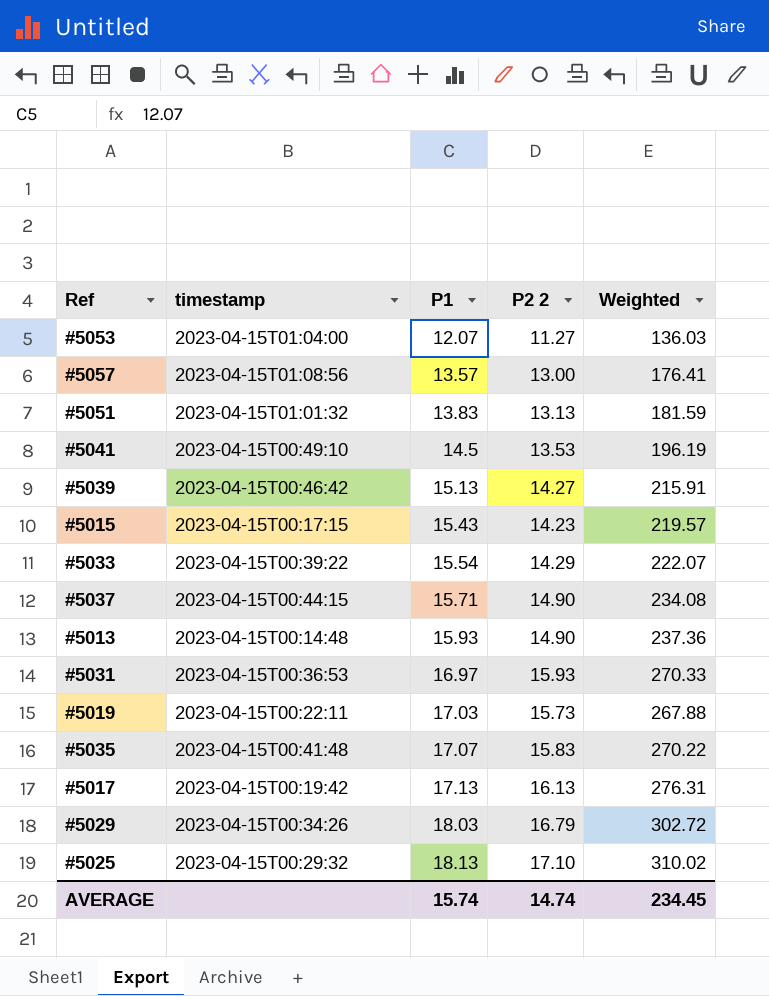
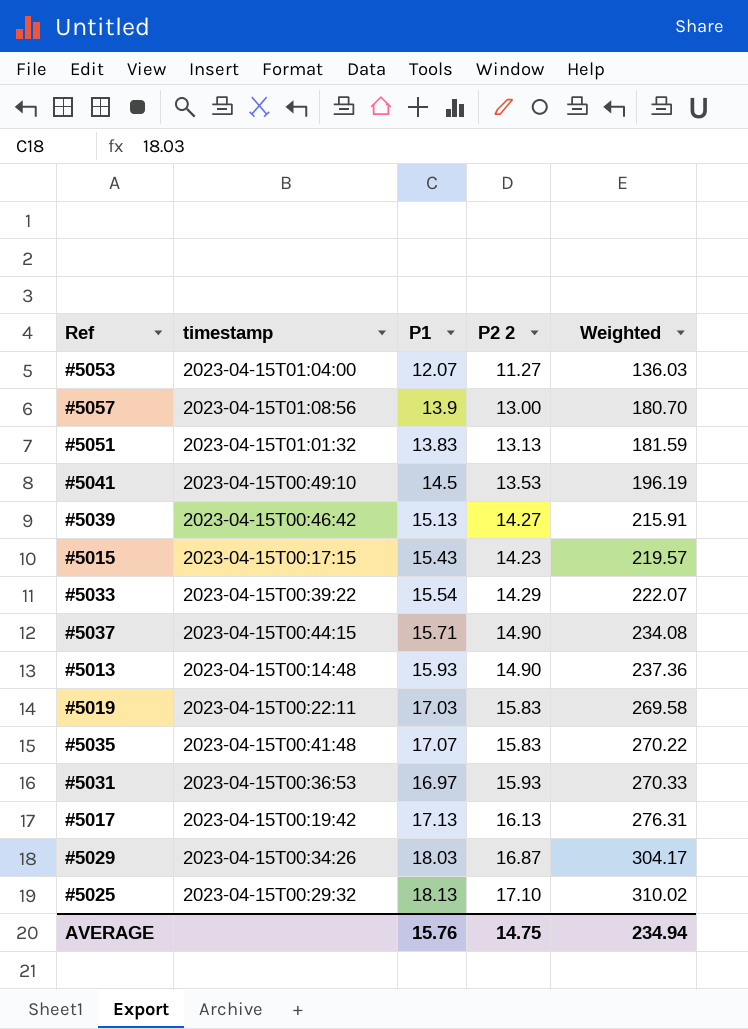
row order: P1 ascending -> Weighted ascending
#5057 | P1: 13.57 -> 13.9
#5057 | Weighted: 176.41 -> 180.70
#5019 | P2 2: 15.73 -> 15.83
#5019 | Weighted: 267.88 -> 269.58
#5029 | P2 2: 16.79 -> 16.87
#5029 | Weighted: 302.72 -> 304.17
AVERAGE | P1: 15.74 -> 15.76
AVERAGE | P2 2: 14.74 -> 14.75
AVERAGE | Weighted: 234.45 -> 234.94

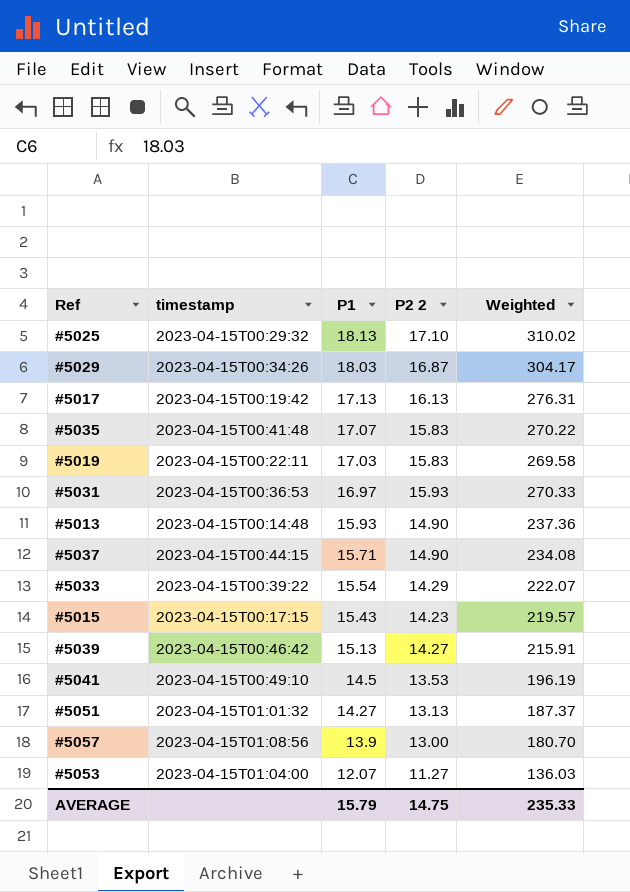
row order: Weighted ascending -> P1 descending
#5051 | P1: 13.83 -> 14.27
#5051 | Weighted: 181.59 -> 187.37
AVERAGE | P1: 15.76 -> 15.79
AVERAGE | Weighted: 234.94 -> 235.33

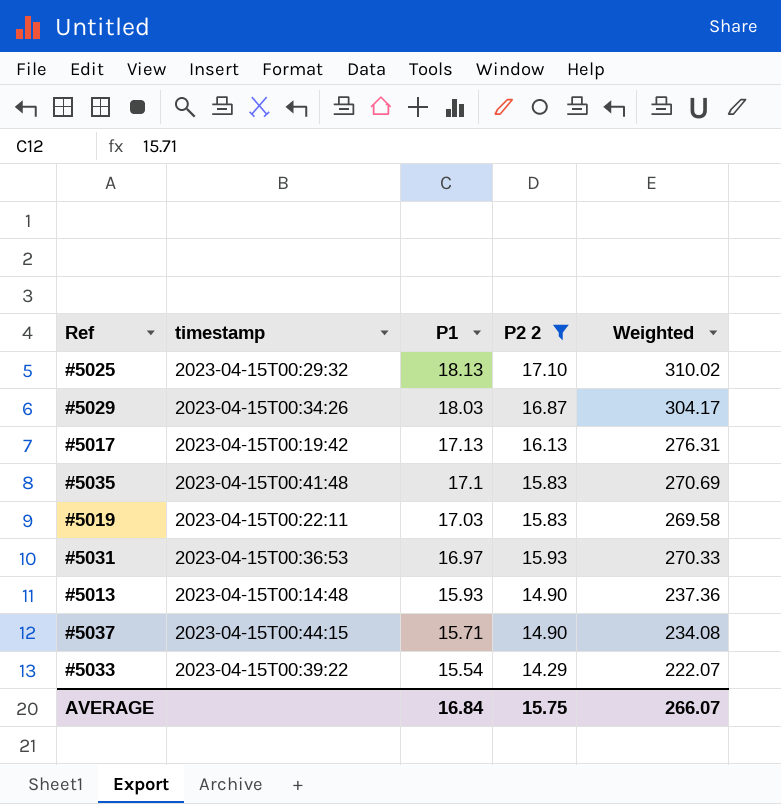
filter: none -> P2 2 >= 14.29
#5035 | P1: 17.07 -> 17.1
#5035 | Weighted: 270.22 -> 270.69
AVERAGE | P1: 15.79 -> 16.84
AVERAGE | P2 2: 14.75 -> 15.75
AVERAGE | Weighted: 235.33 -> 266.07

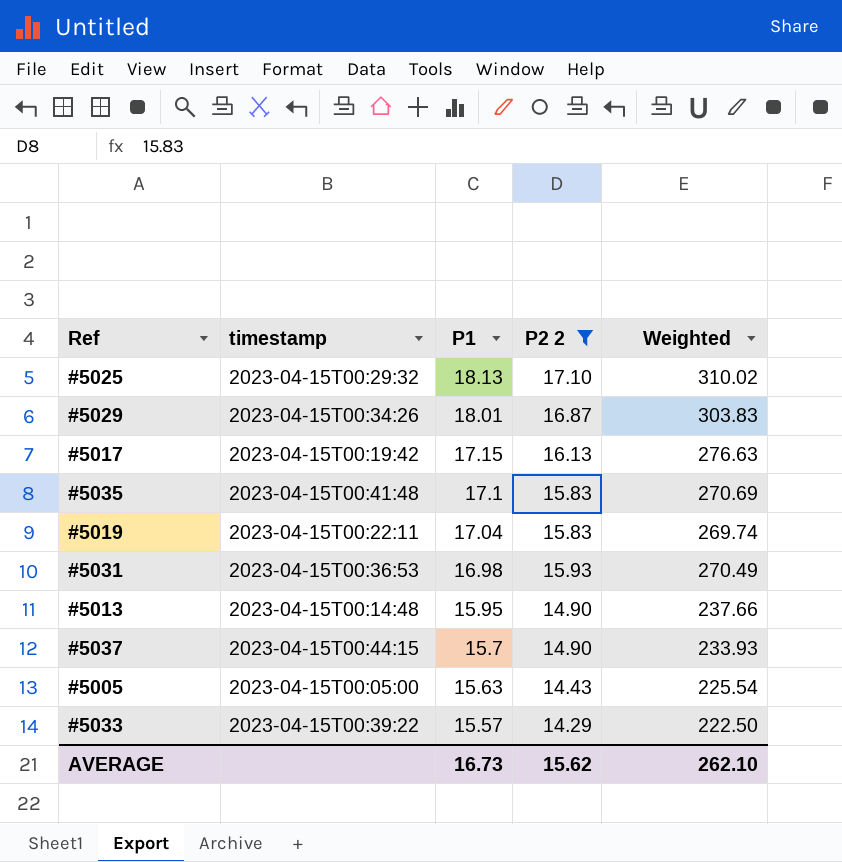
#5029 | P1: 18.03 -> 18.01
#5029 | Weighted: 304.17 -> 303.83
#5017 | P1: 17.13 -> 17.15
#5017 | Weighted: 276.31 -> 276.63
#5019 | P1: 17.03 -> 17.04
#5019 | Weighted: 269.58 -> 269.74
#5031 | P1: 16.97 -> 16.98
#5031 | Weighted: 270.33 -> 270.49
#5013 | P1: 15.93 -> 15.95
#5013 | Weighted: 237.36 -> 237.66
#5037 | P1: 15.71 -> 15.7
#5037 | Weighted: 234.08 -> 233.93
row #5005: none -> 2023-04-15T00:05:00 | 15.63 | 14.43 | 225.54
#5033 | P1: 15.54 -> 15.57
#5033 | Weighted: 222.07 -> 222.50
AVERAGE | P1: 16.84 -> 16.73
AVERAGE | P2 2: 15.75 -> 15.62
AVERAGE | Weighted: 266.07 -> 262.10

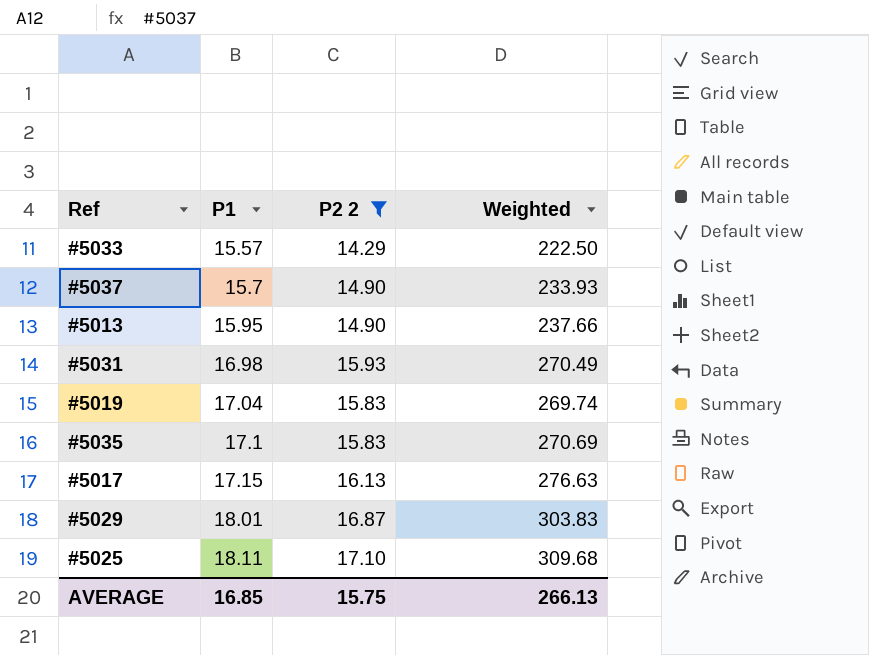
row order: P1 descending -> P1 ascending
column timestamp | position: 2 -> none
row #5005: 2023-04-15T00:05:00 | 15.63 | 14.43 | 225.54 -> none
#5025 | P1: 18.13 -> 18.11
#5025 | Weighted: 310.02 -> 309.68
AVERAGE | P1: 16.73 -> 16.85
AVERAGE | P2 2: 15.62 -> 15.75
AVERAGE | Weighted: 262.10 -> 266.13

